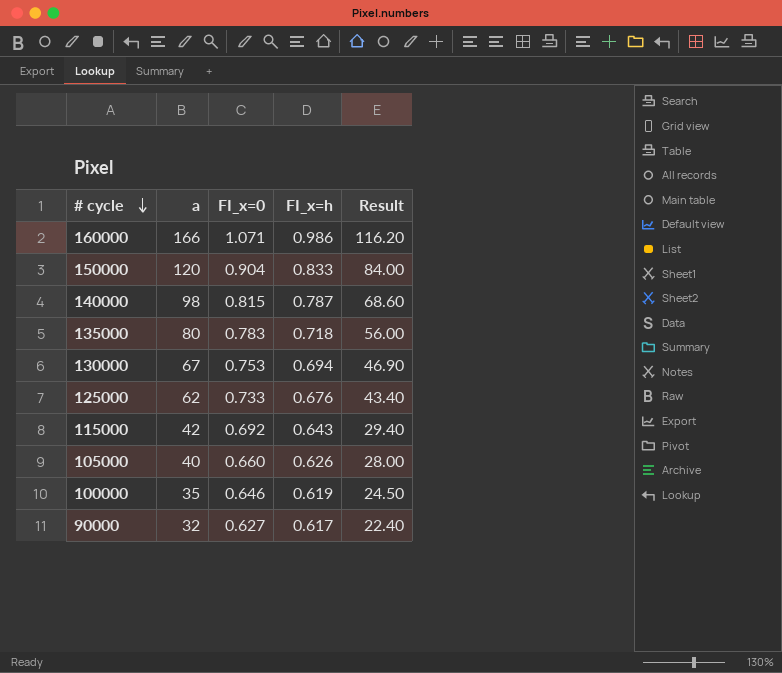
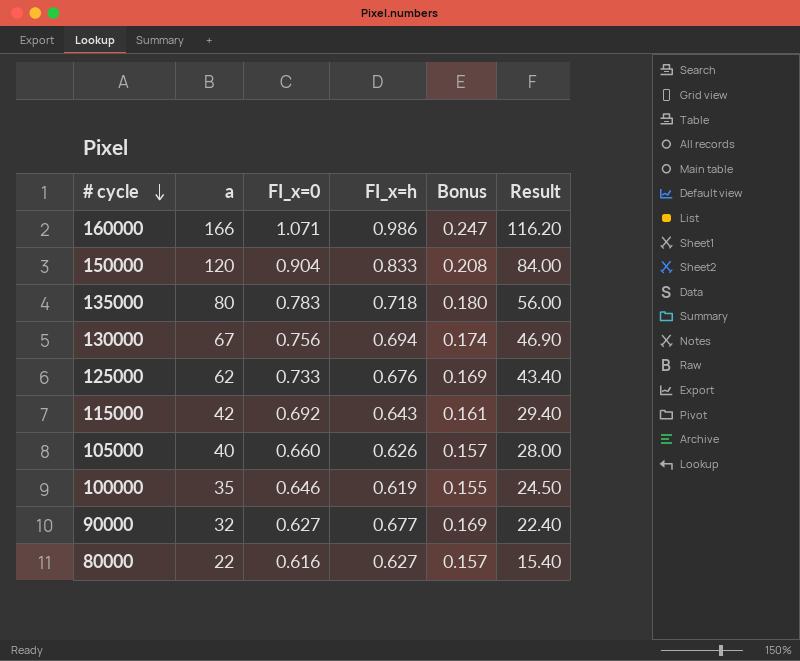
column Bonus | formula: none -> [FI_x=h] * 0.25
row 140000: 98 | 0.815 | 0.787 | 68.60 -> none
130000 | FI_x=0: 0.753 -> 0.756
90000 | FI_x=h: 0.617 -> 0.677
row 80000: none -> 22 | 0.616 | 0.627 | 0.157 | 15.40

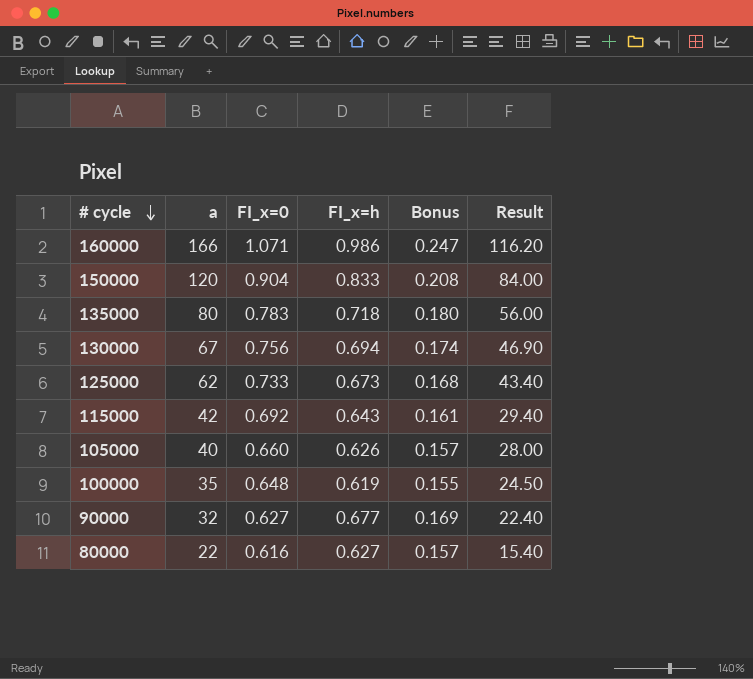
125000 | FI_x=h: 0.676 -> 0.673
125000 | Bonus: 0.169 -> 0.168
100000 | FI_x=0: 0.646 -> 0.648

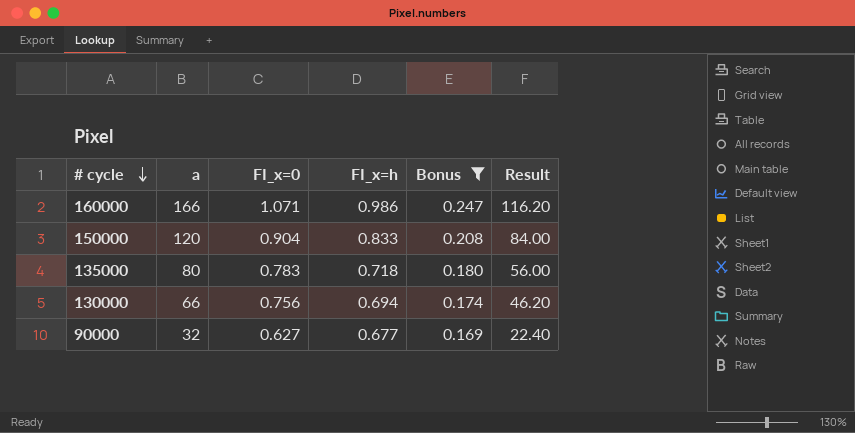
filter: none -> Bonus >= 0.169
130000 | a: 67 -> 66
130000 | Result: 46.90 -> 46.20

